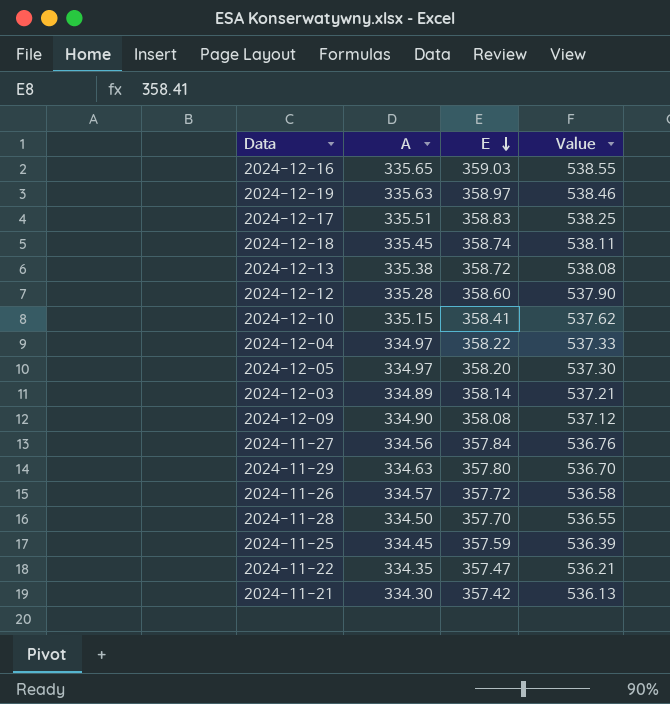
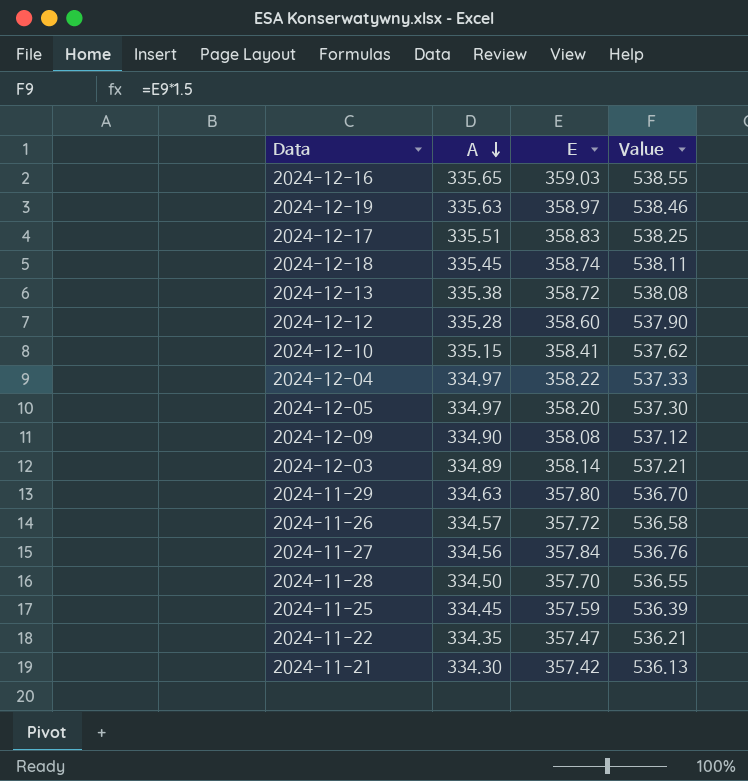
row order: E descending -> A descending

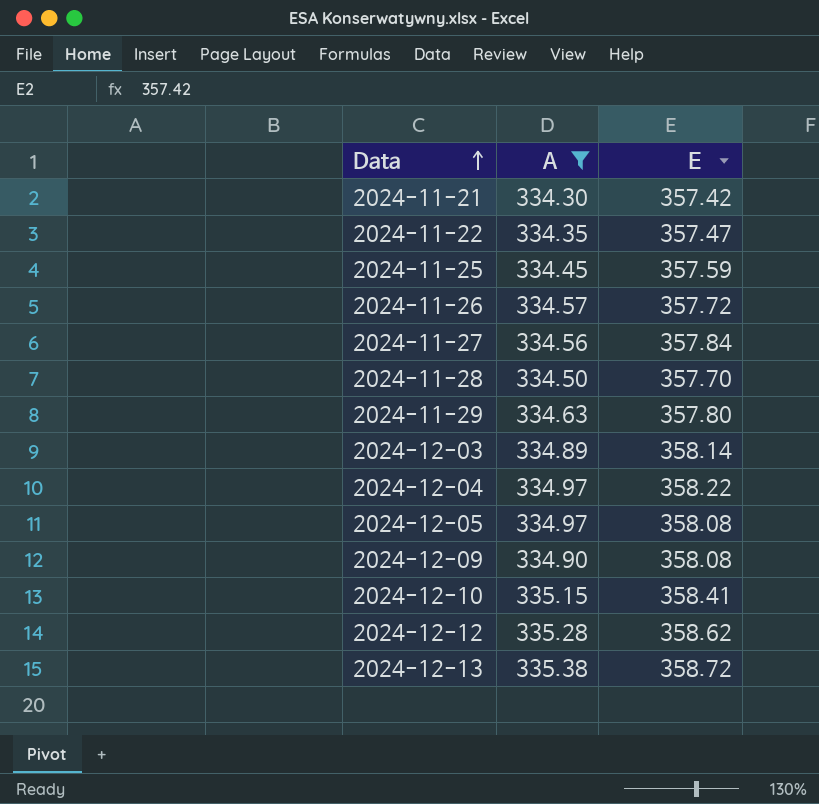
filter: none -> A <= 335.38
row order: A descending -> Data ascending
column Value | formula: [E] * 1.5 -> none
2024-12-05 | E: 358.20 -> 358.08
2024-12-12 | E: 358.60 -> 358.62

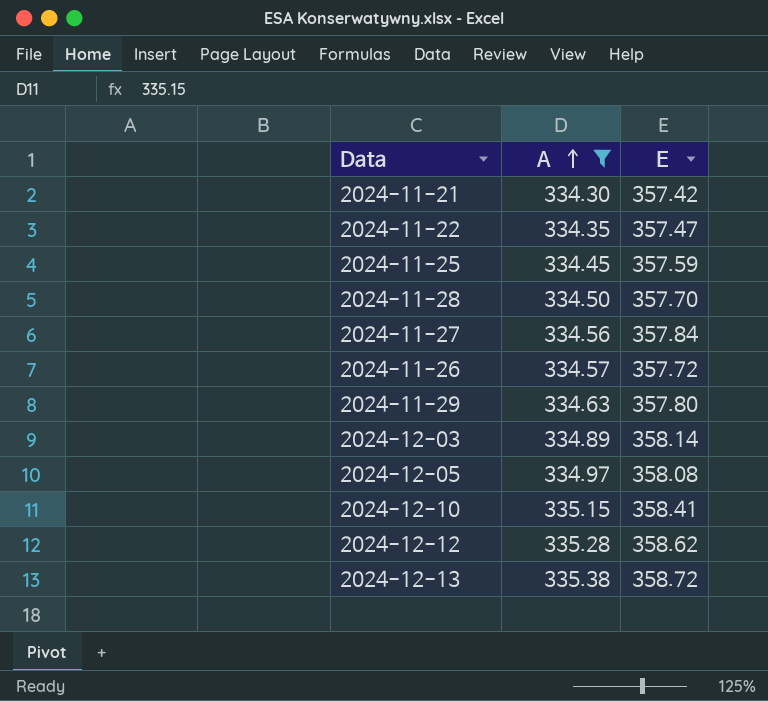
row order: Data ascending -> A ascending
row 2024-12-04: 334.97 | 358.22 -> none
row 2024-12-09: 334.90 | 358.08 -> none

